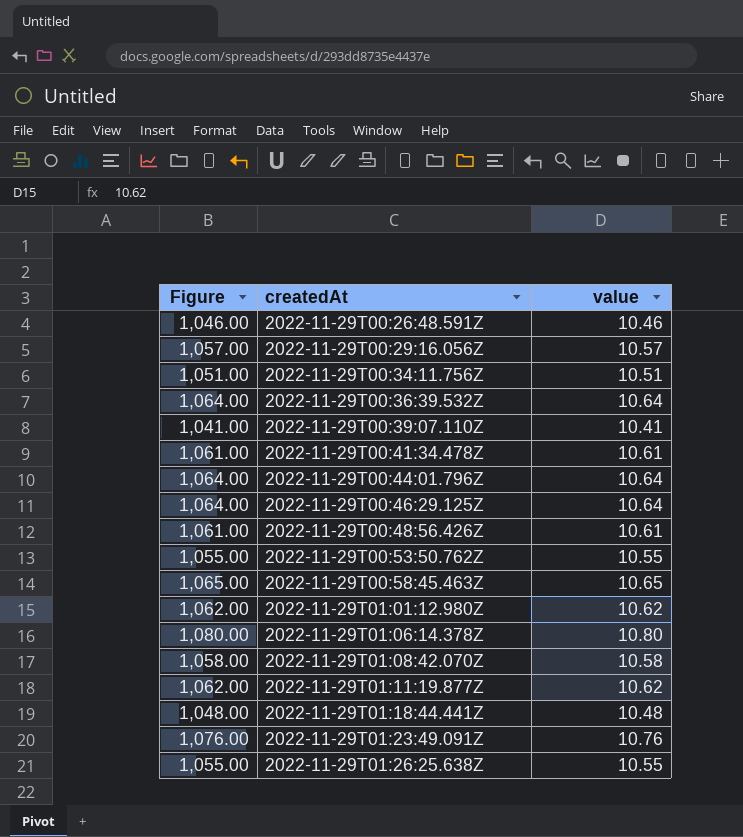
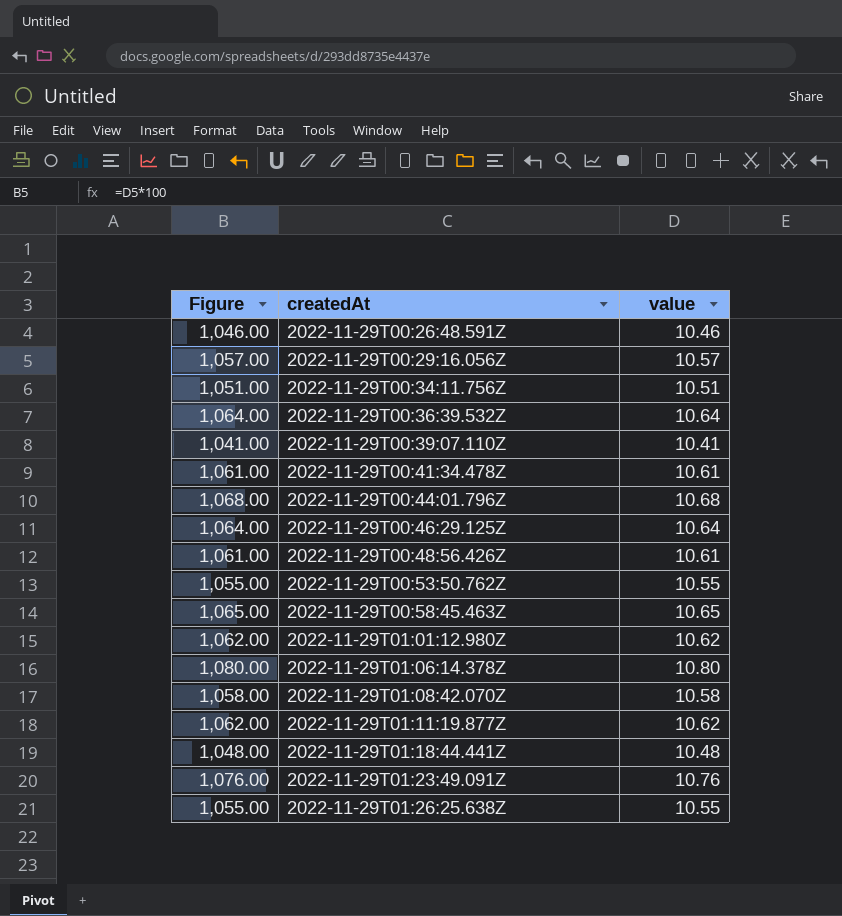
2022-11-29T00:44:01.796Z | Figure: 1,064.00 -> 1,068.00
2022-11-29T00:44:01.796Z | value: 10.64 -> 10.68

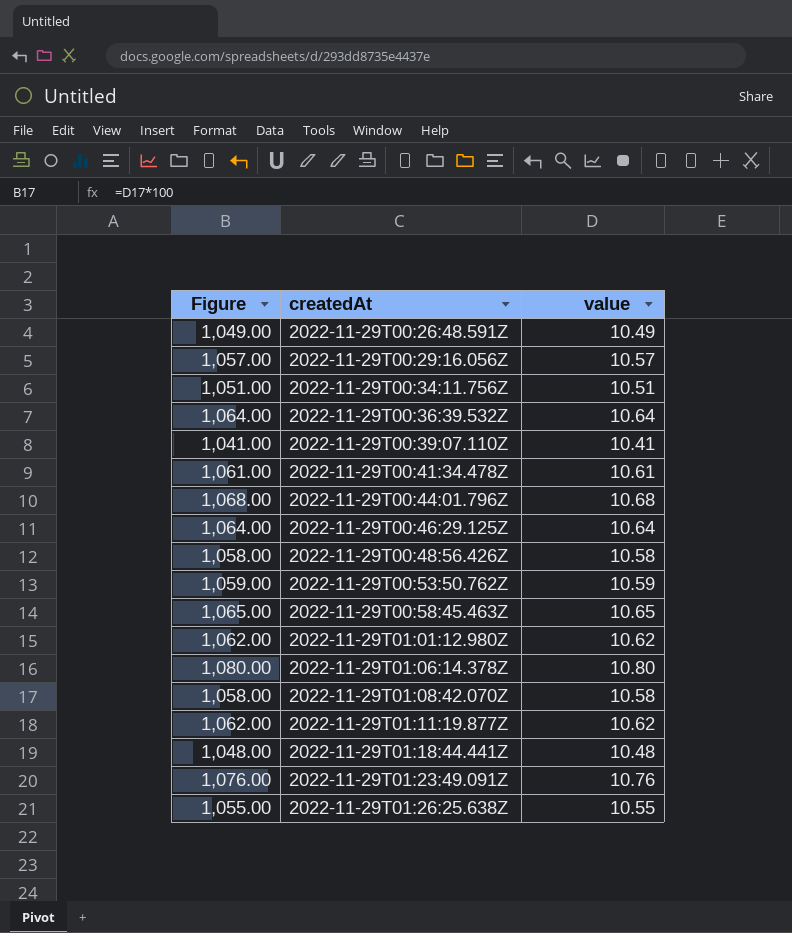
2022-11-29T00:26:48.591Z | Figure: 1,046.00 -> 1,049.00
2022-11-29T00:26:48.591Z | value: 10.46 -> 10.49
2022-11-29T00:48:56.426Z | Figure: 1,061.00 -> 1,058.00
2022-11-29T00:48:56.426Z | value: 10.61 -> 10.58
2022-11-29T00:53:50.762Z | Figure: 1,055.00 -> 1,059.00
2022-11-29T00:53:50.762Z | value: 10.55 -> 10.59

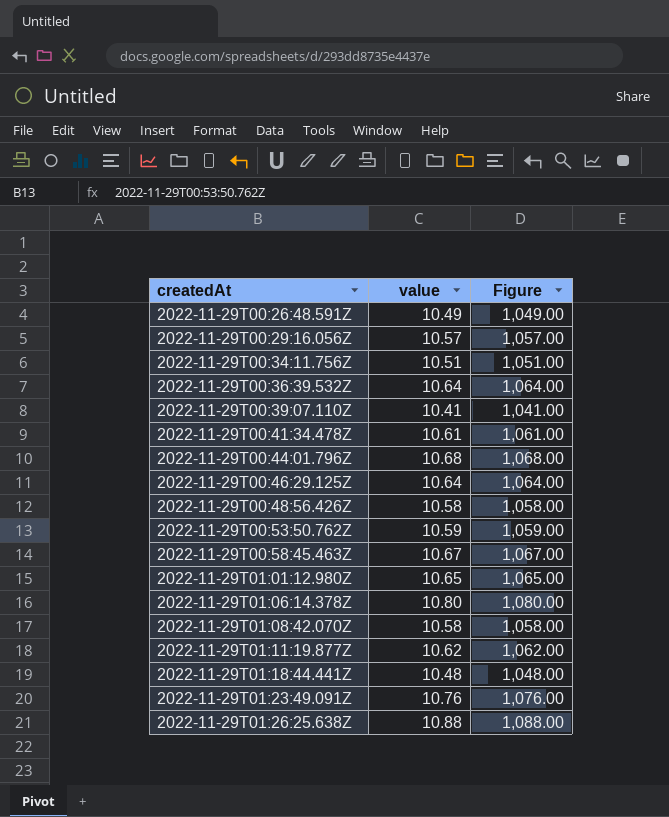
column Figure | position: 1 -> 3
2022-11-29T00:58:45.463Z | value: 10.65 -> 10.67
2022-11-29T00:58:45.463Z | Figure: 1,065.00 -> 1,067.00
2022-11-29T01:01:12.980Z | value: 10.62 -> 10.65
2022-11-29T01:01:12.980Z | Figure: 1,062.00 -> 1,065.00
2022-11-29T01:26:25.638Z | value: 10.55 -> 10.88
2022-11-29T01:26:25.638Z | Figure: 1,055.00 -> 1,088.00

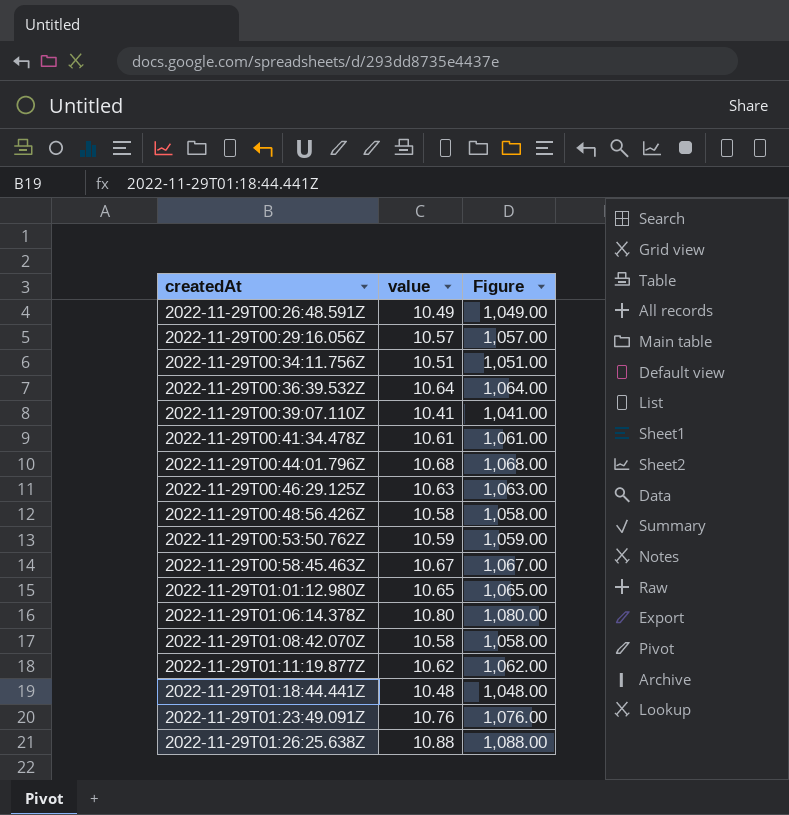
2022-11-29T00:46:29.125Z | value: 10.64 -> 10.63
2022-11-29T00:46:29.125Z | Figure: 1,064.00 -> 1,063.00

